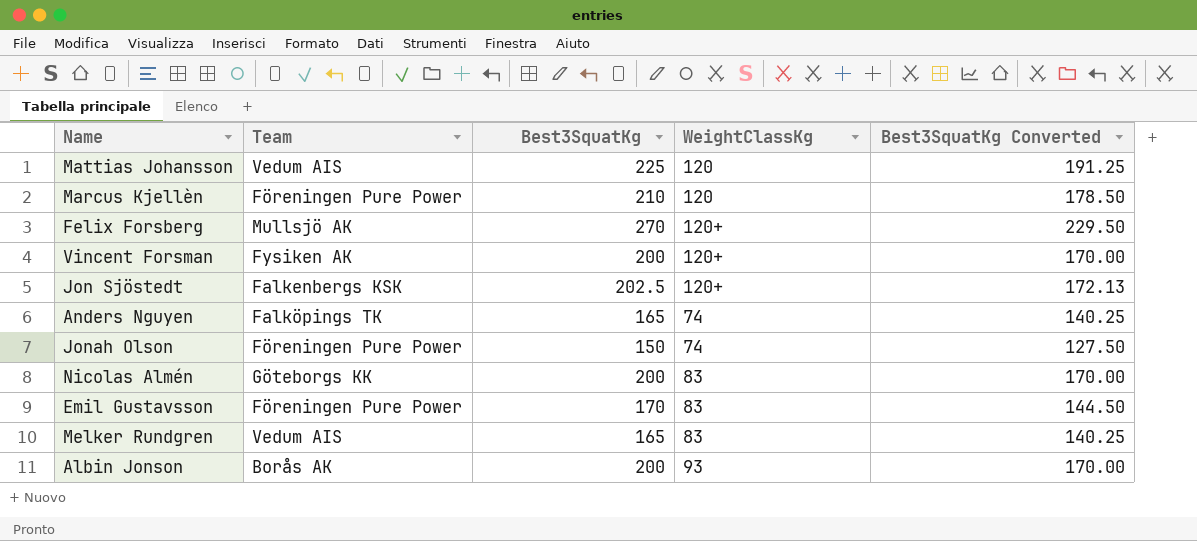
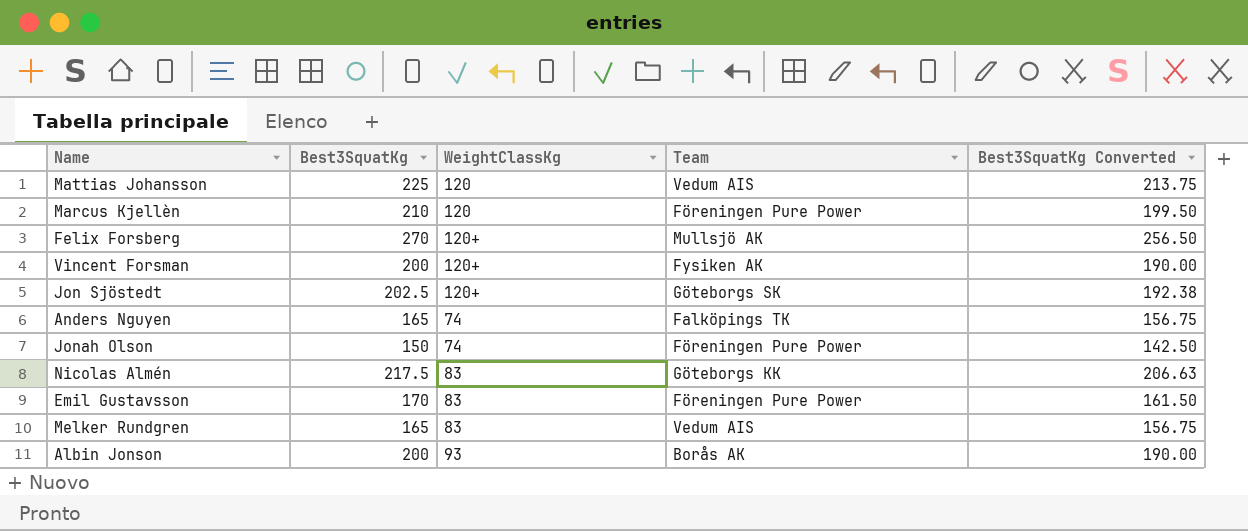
column Team | position: 2 -> 4
column Best3SquatKg Converted | formula: [Best3SquatKg] * 0.85 -> [Best3SquatKg] * 0.95
Jon Sjöstedt | Team: Falkenbergs KSK -> Göteborgs SK
Nicolas Almén | Best3SquatKg: 200 -> 217.5

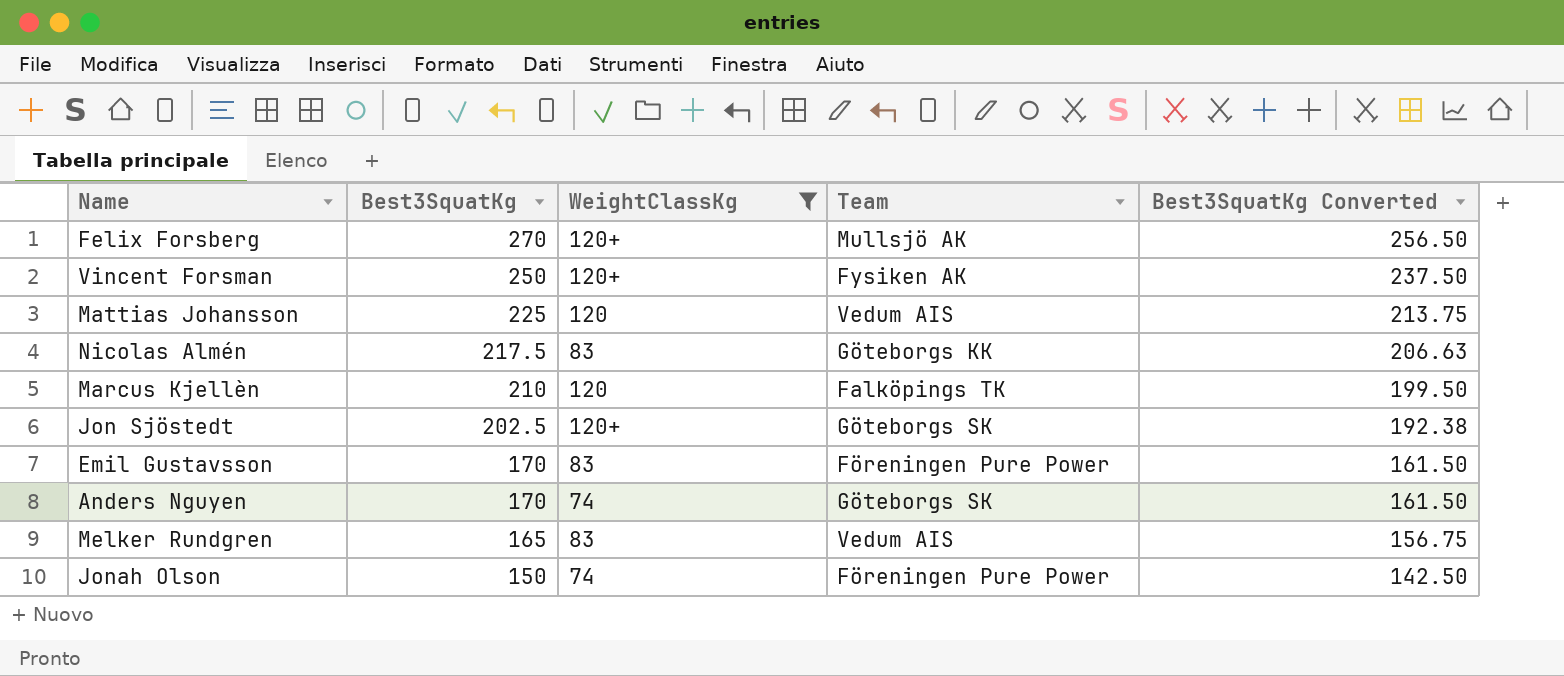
filter: none -> WeightClassKg != 93
row order: none -> Best3SquatKg descending
Vincent Forsman | Best3SquatKg: 200 -> 250
Vincent Forsman | Best3SquatKg Converted: 190.00 -> 237.50
Marcus Kjellèn | Team: Föreningen Pure Power -> Falköpings TK
Anders Nguyen | Best3SquatKg: 165 -> 170
Anders Nguyen | Team: Falköpings TK -> Göteborgs SK
Anders Nguyen | Best3SquatKg Converted: 156.75 -> 161.50

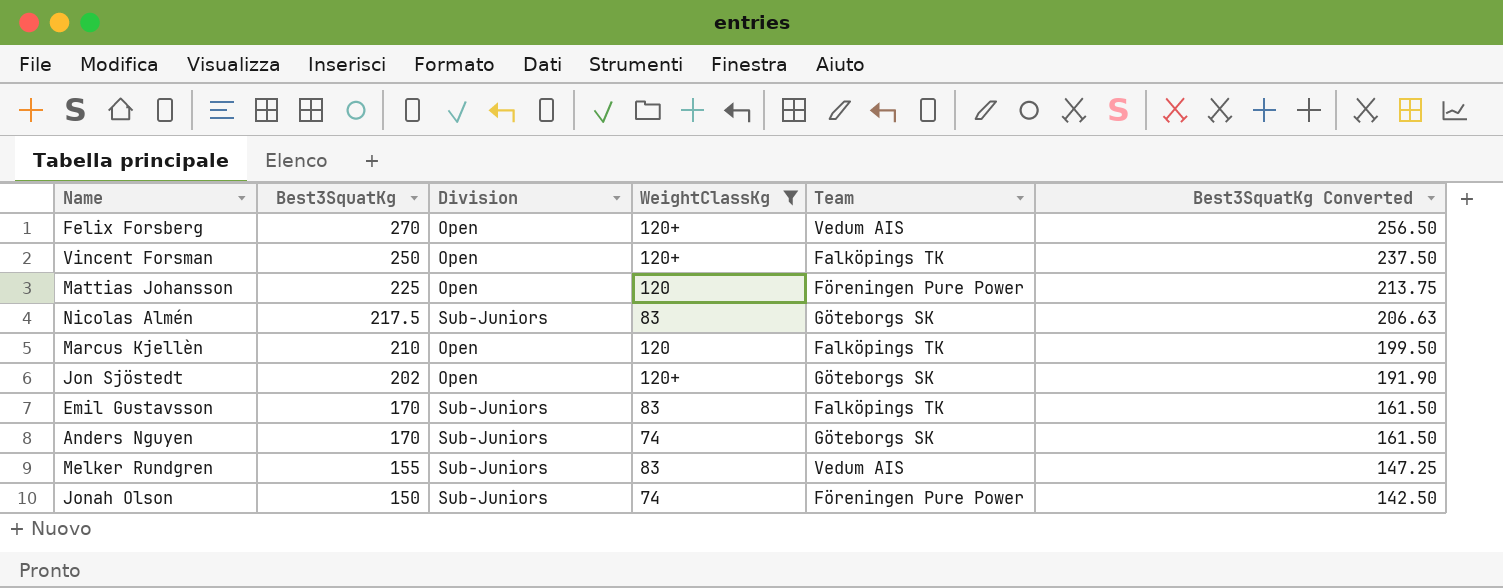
column Division | position: none -> 3
Felix Forsberg | Team: Mullsjö AK -> Vedum AIS
Vincent Forsman | Team: Fysiken AK -> Falköpings TK
Mattias Johansson | Team: Vedum AIS -> Föreningen Pure Power
Nicolas Almén | Team: Göteborgs KK -> Göteborgs SK
Jon Sjöstedt | Best3SquatKg: 202.5 -> 202
Jon Sjöstedt | Best3SquatKg Converted: 192.38 -> 191.90
Emil Gustavsson | Team: Föreningen Pure Power -> Falköpings TK
Melker Rundgren | Best3SquatKg: 165 -> 155
Melker Rundgren | Best3SquatKg Converted: 156.75 -> 147.25

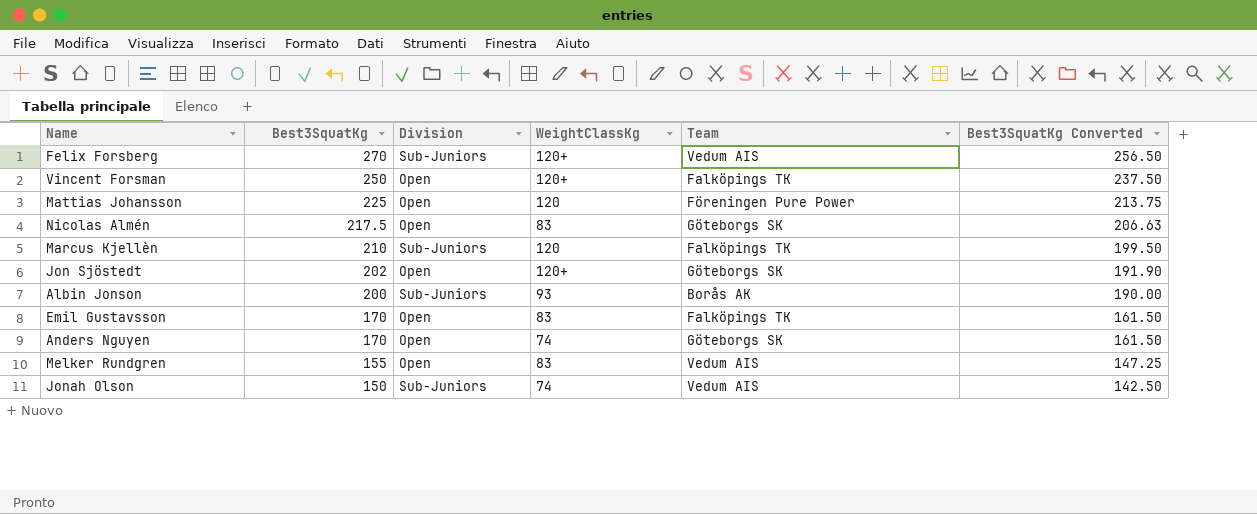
filter: WeightClassKg != 93 -> none
Felix Forsberg | Division: Open -> Sub-Juniors
Nicolas Almén | Division: Sub-Juniors -> Open
Marcus Kjellèn | Division: Open -> Sub-Juniors
Emil Gustavsson | Division: Sub-Juniors -> Open
Anders Nguyen | Division: Sub-Juniors -> Open
Melker Rundgren | Division: Sub-Juniors -> Open
Jonah Olson | Team: Föreningen Pure Power -> Vedum AIS

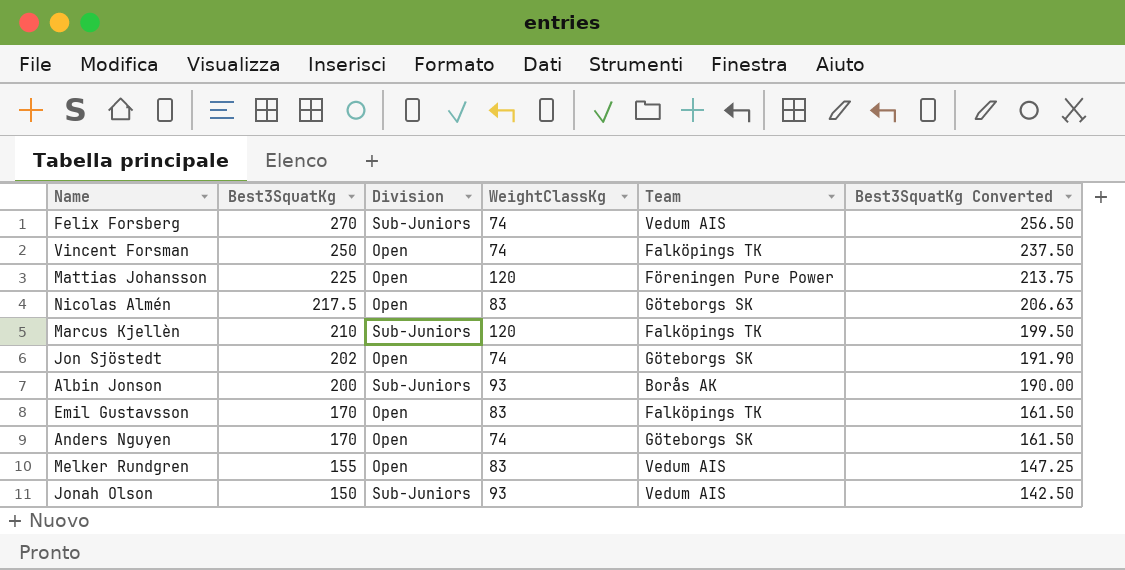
Felix Forsberg | WeightClassKg: 120+ -> 74
Vincent Forsman | WeightClassKg: 120+ -> 74
Jon Sjöstedt | WeightClassKg: 120+ -> 74
Jonah Olson | WeightClassKg: 74 -> 93

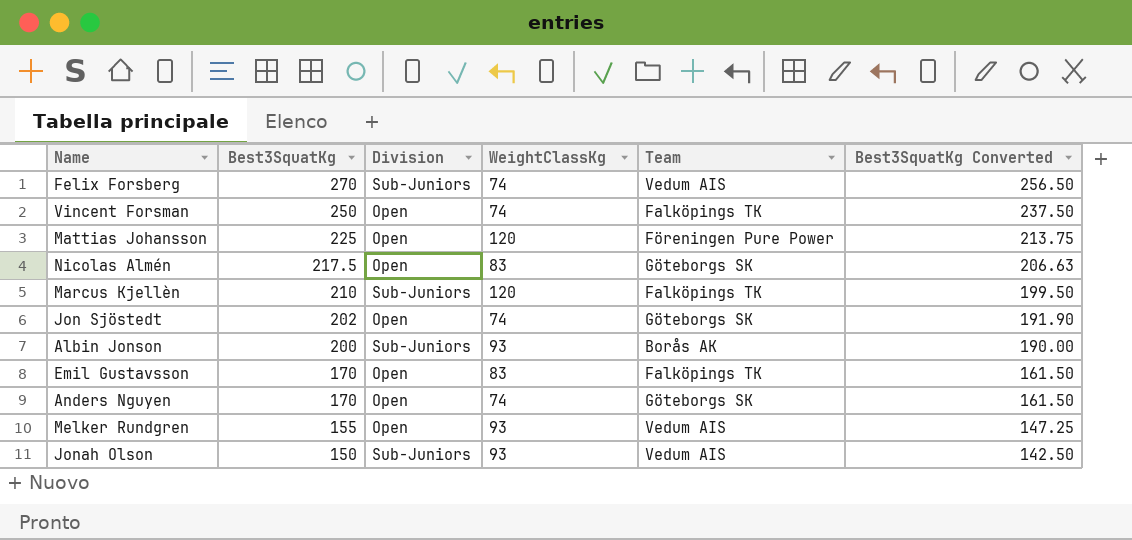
Melker Rundgren | WeightClassKg: 83 -> 93

